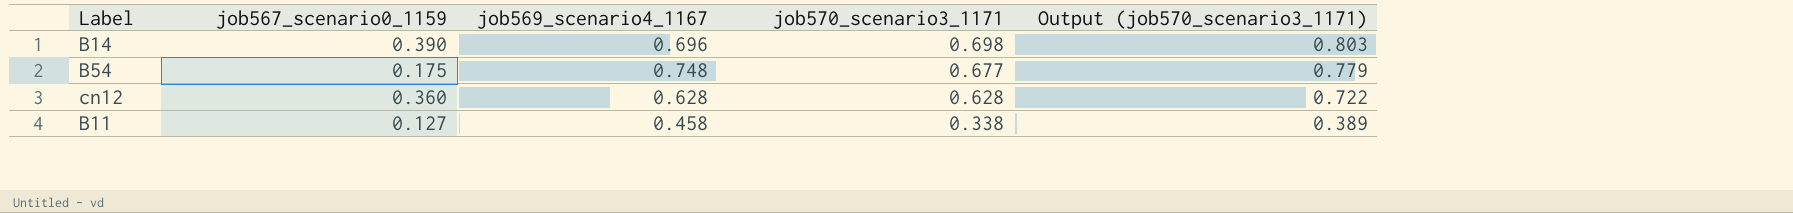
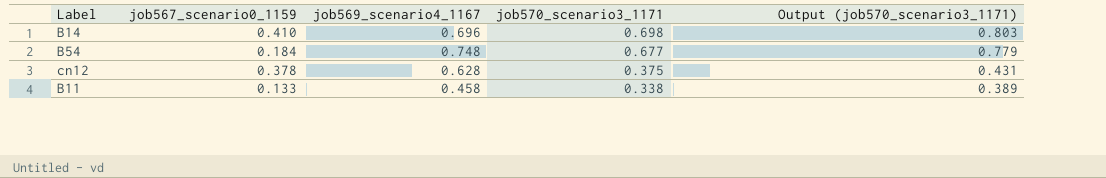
B14 | job567_scenario0_1159: 0.390 -> 0.410
B54 | job567_scenario0_1159: 0.175 -> 0.184
cn12 | job567_scenario0_1159: 0.360 -> 0.378
cn12 | job570_scenario3_1171: 0.628 -> 0.375
cn12 | Output (job570_scenario3_1171): 0.722 -> 0.431
B11 | job567_scenario0_1159: 0.127 -> 0.133

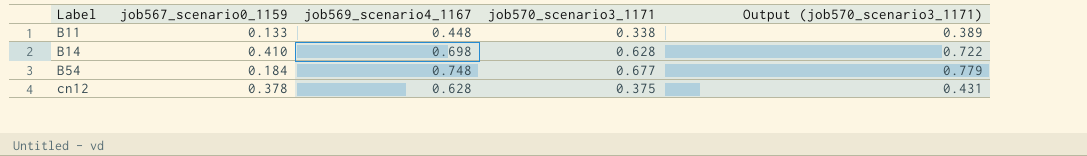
row order: job570_scenario3_1171 descending -> Label ascending
B11 | job569_scenario4_1167: 0.458 -> 0.448
B14 | job569_scenario4_1167: 0.696 -> 0.698
B14 | job570_scenario3_1171: 0.698 -> 0.628
B14 | Output (job570_scenario3_1171): 0.803 -> 0.722

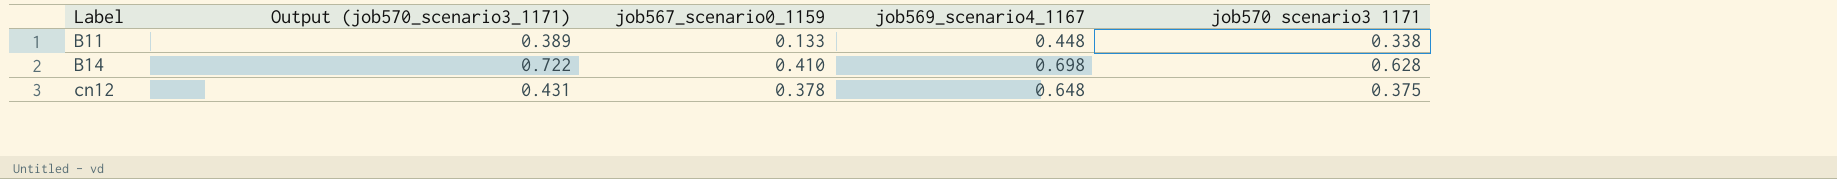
column Output (job570_scenario3_1171) | position: 5 -> 2
column name: job570_scenario3_1171 -> job570 scenario3 1171
row B54: 0.184 | 0.748 | 0.677 | 0.779 -> none
cn12 | job569_scenario4_1167: 0.628 -> 0.648

